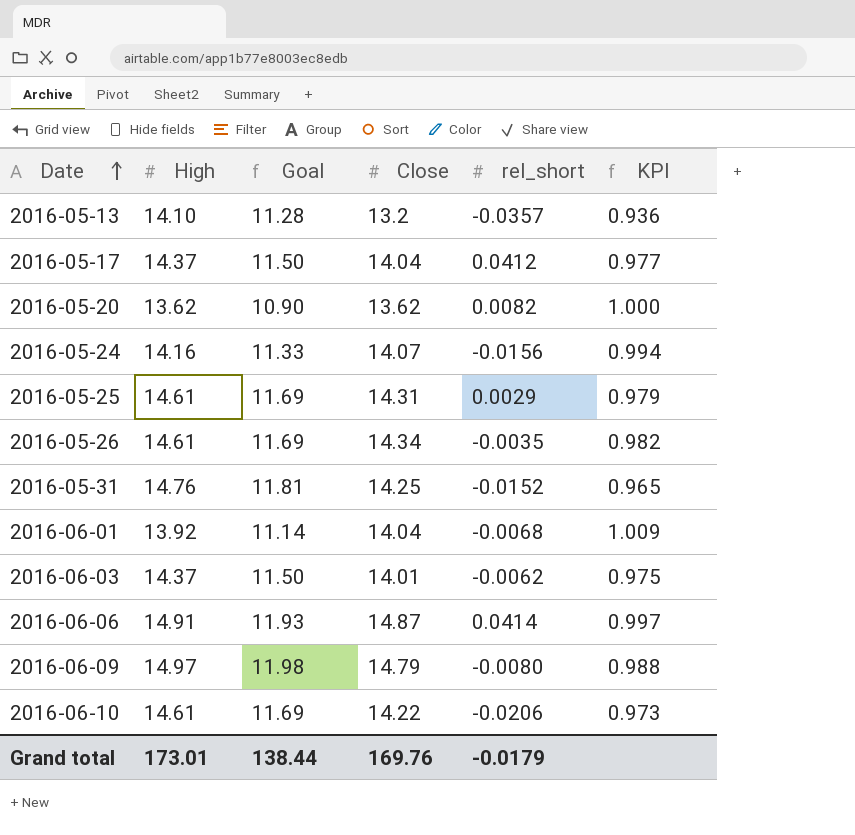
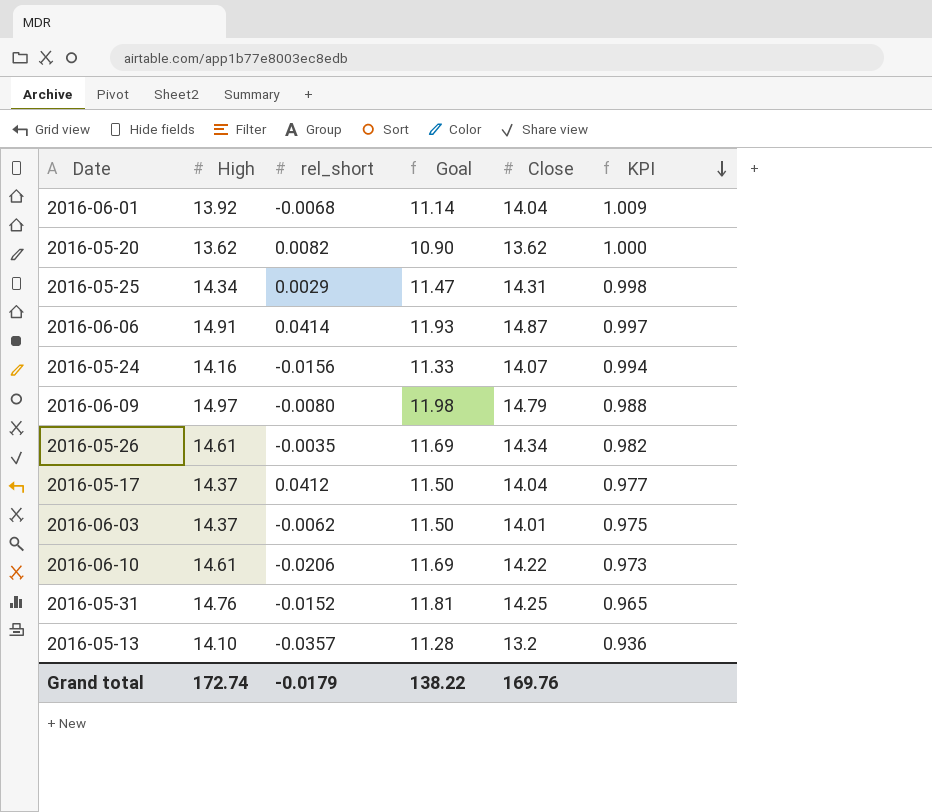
row order: Date ascending -> KPI descending
column rel_short | position: 5 -> 3
2016-05-25 | High: 14.61 -> 14.34
2016-05-25 | Goal: 11.69 -> 11.47
2016-05-25 | KPI: 0.979 -> 0.998
Grand total | High: 173.01 -> 172.74
Grand total | Goal: 138.44 -> 138.22

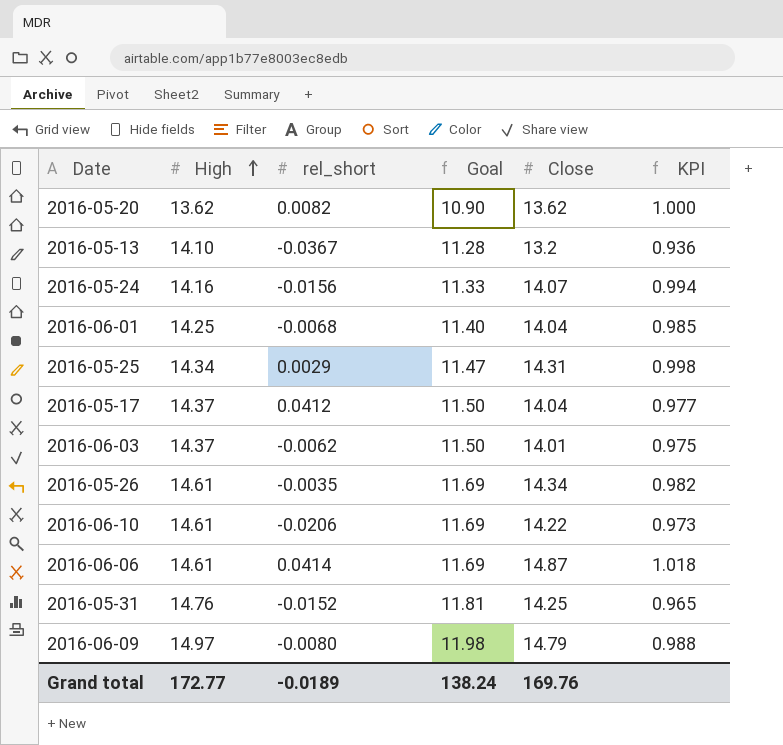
row order: KPI descending -> High ascending
2016-05-13 | rel_short: -0.0357 -> -0.0367
2016-06-01 | High: 13.92 -> 14.25
2016-06-01 | Goal: 11.14 -> 11.40
2016-06-01 | KPI: 1.009 -> 0.985
2016-06-06 | High: 14.91 -> 14.61
2016-06-06 | Goal: 11.93 -> 11.69
2016-06-06 | KPI: 0.997 -> 1.018
Grand total | High: 172.74 -> 172.77
Grand total | rel_short: -0.0179 -> -0.0189
Grand total | Goal: 138.22 -> 138.24

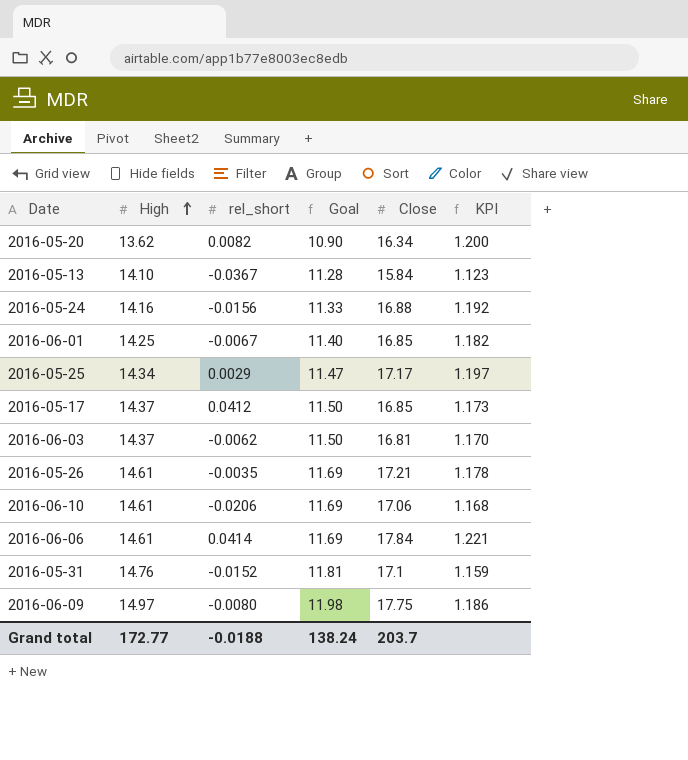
2016-05-20 | Close: 13.62 -> 16.34
2016-05-20 | KPI: 1.000 -> 1.200
2016-05-13 | Close: 13.2 -> 15.84
2016-05-13 | KPI: 0.936 -> 1.123
2016-05-24 | Close: 14.07 -> 16.88
2016-05-24 | KPI: 0.994 -> 1.192
2016-06-01 | rel_short: -0.0068 -> -0.0067
2016-06-01 | Close: 14.04 -> 16.85
2016-06-01 | KPI: 0.985 -> 1.182
2016-05-25 | Close: 14.31 -> 17.17
2016-05-25 | KPI: 0.998 -> 1.197
2016-05-17 | Close: 14.04 -> 16.85
2016-05-17 | KPI: 0.977 -> 1.173
2016-06-03 | Close: 14.01 -> 16.81
2016-06-03 | KPI: 0.975 -> 1.170
2016-05-26 | Close: 14.34 -> 17.21
2016-05-26 | KPI: 0.982 -> 1.178
2016-06-10 | Close: 14.22 -> 17.06
2016-06-10 | KPI: 0.973 -> 1.168
2016-06-06 | Close: 14.87 -> 17.84
2016-06-06 | KPI: 1.018 -> 1.221
2016-05-31 | Close: 14.25 -> 17.1
2016-05-31 | KPI: 0.965 -> 1.159
2016-06-09 | Close: 14.79 -> 17.75
2016-06-09 | KPI: 0.988 -> 1.186
Grand total | rel_short: -0.0189 -> -0.0188
Grand total | Close: 169.76 -> 203.7

